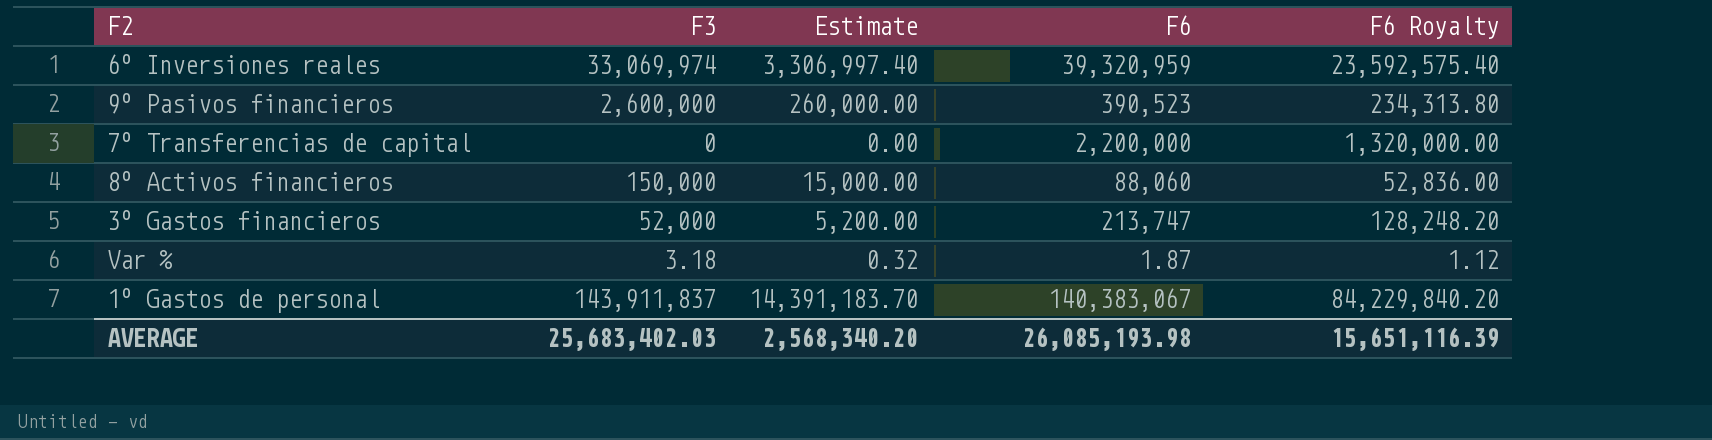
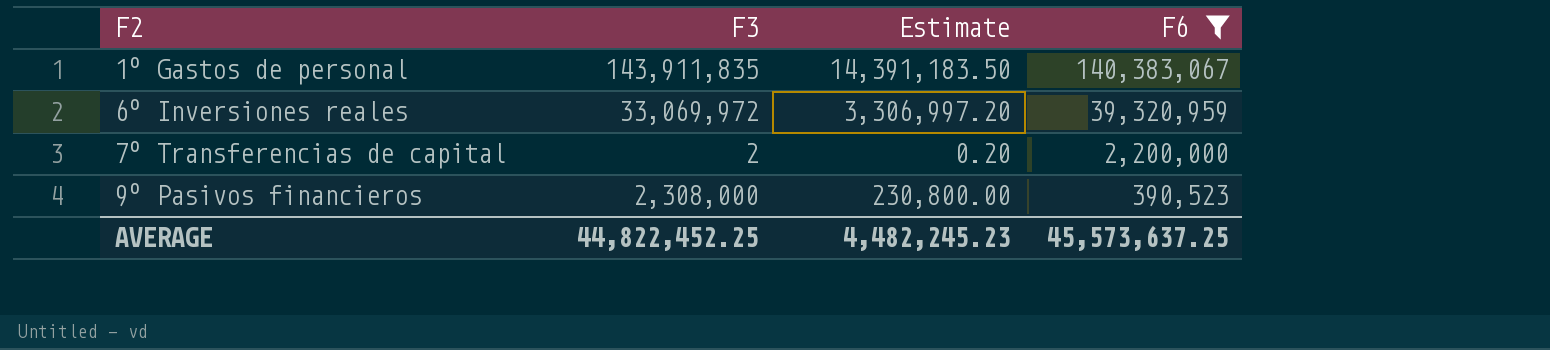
filter: none -> F6 >= 390,523
row order: none -> F2 ascending
column F6 Royalty | formula: [F6] * 0.6 -> none
1º Gastos de personal | F3: 143,911,837 -> 143,911,835
1º Gastos de personal | Estimate: 14,391,183.70 -> 14,391,183.50
6º Inversiones reales | F3: 33,069,974 -> 33,069,972
6º Inversiones reales | Estimate: 3,306,997.40 -> 3,306,997.20
7º Transferencias de capital | F3: 0 -> 2
7º Transferencias de capital | Estimate: 0.00 -> 0.20
9º Pasivos financieros | F3: 2,600,000 -> 2,308,000
9º Pasivos financieros | Estimate: 260,000.00 -> 230,800.00
AVERAGE | F3: 25,683,402.03 -> 44,822,452.25
AVERAGE | Estimate: 2,568,340.20 -> 4,482,245.23
AVERAGE | F6: 26,085,193.98 -> 45,573,637.25

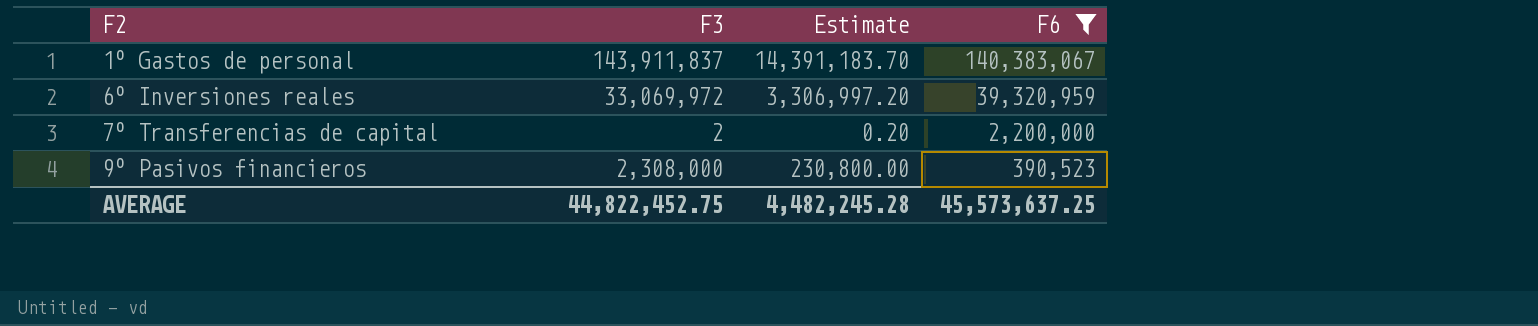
1º Gastos de personal | F3: 143,911,835 -> 143,911,837
1º Gastos de personal | Estimate: 14,391,183.50 -> 14,391,183.70
AVERAGE | F3: 44,822,452.25 -> 44,822,452.75
AVERAGE | Estimate: 4,482,245.23 -> 4,482,245.28

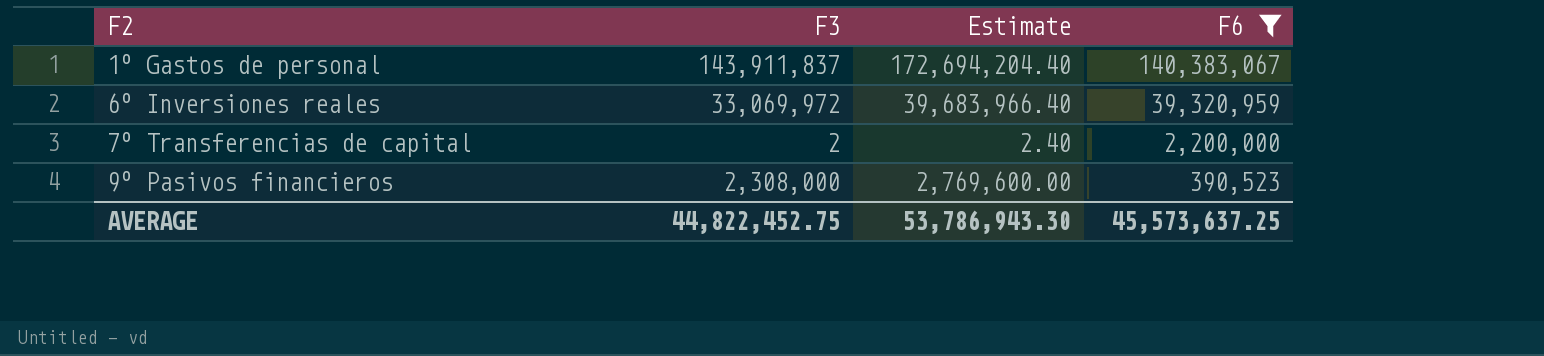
column Estimate | formula: [F3] * 0.1 -> [F3] * 1.2
AVERAGE | Estimate: 4,482,245.28 -> 53,786,943.30

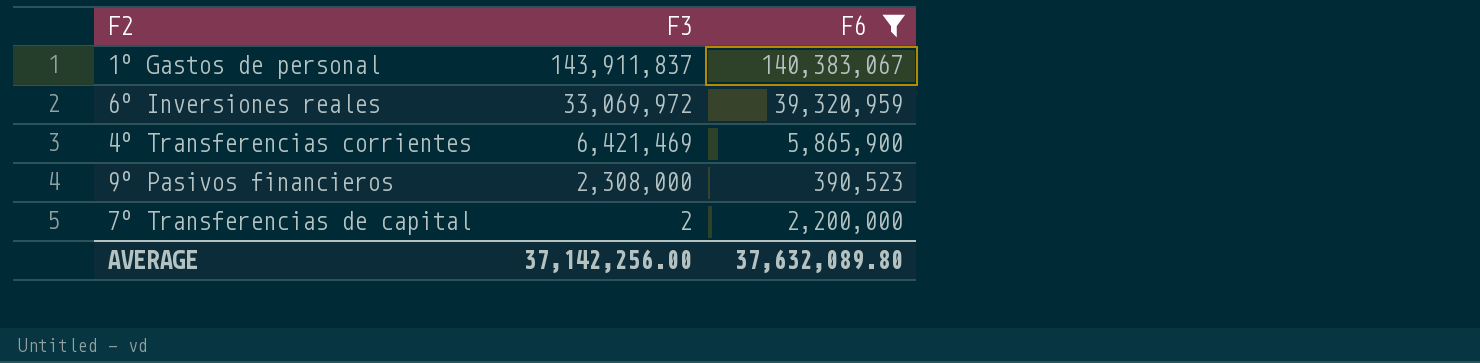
row order: F2 ascending -> F3 descending
column Estimate | formula: [F3] * 1.2 -> none
row 4º Transferencias corrientes: none -> 6,421,469 | 5,865,900
AVERAGE | F3: 44,822,452.75 -> 37,142,256.00
AVERAGE | F6: 45,573,637.25 -> 37,632,089.80

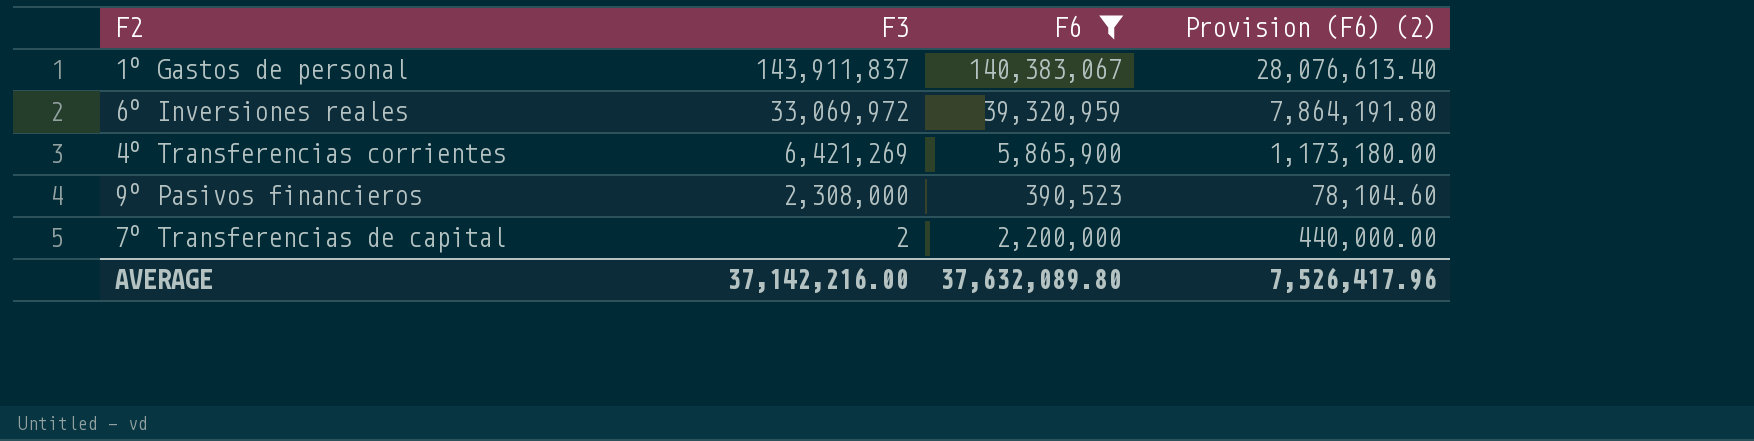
column Provision (F6) (2) | formula: none -> [F6] * 0.2
4º Transferencias corrientes | F3: 6,421,469 -> 6,421,269
AVERAGE | F3: 37,142,256.00 -> 37,142,216.00

